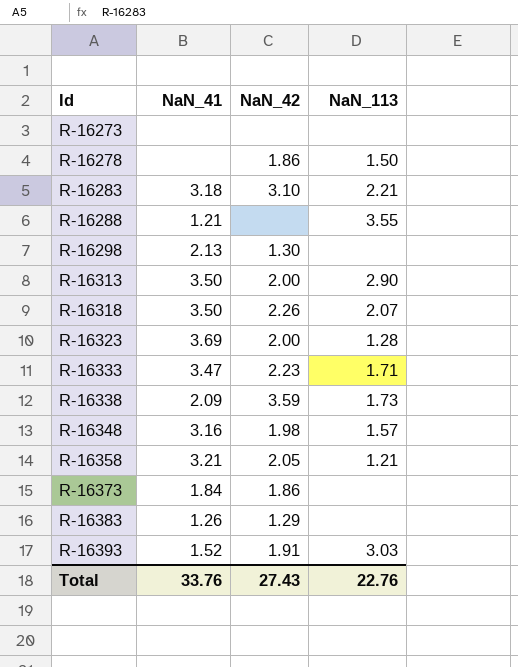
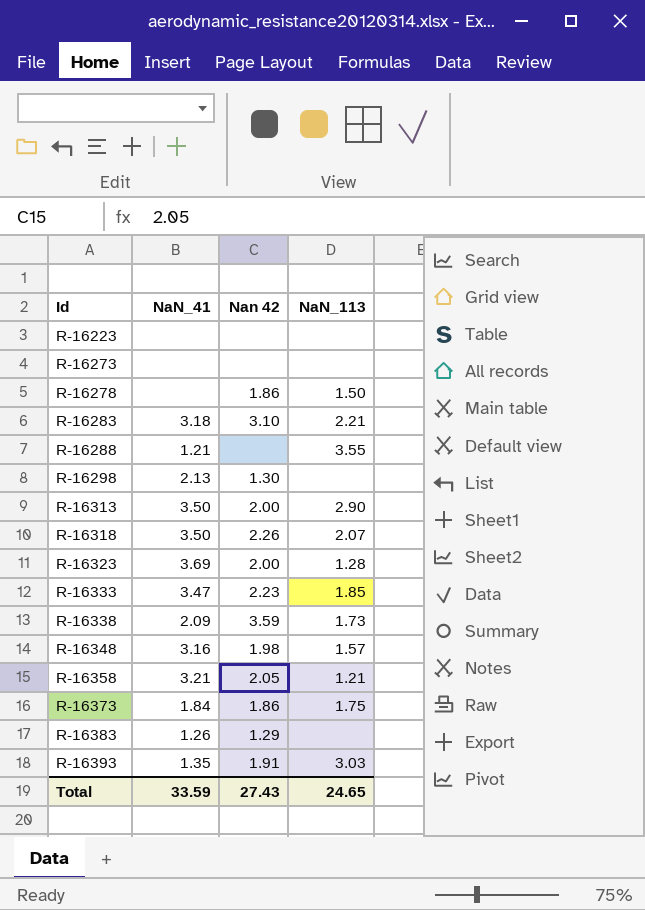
column name: NaN_42 -> Nan 42
row R-16223: none -> none | none | none
R-16333 | NaN_113: 1.71 -> 1.85
R-16373 | NaN_113: none -> 1.75
R-16393 | NaN_41: 1.52 -> 1.35
Total | NaN_41: 33.76 -> 33.59
Total | NaN_113: 22.76 -> 24.65

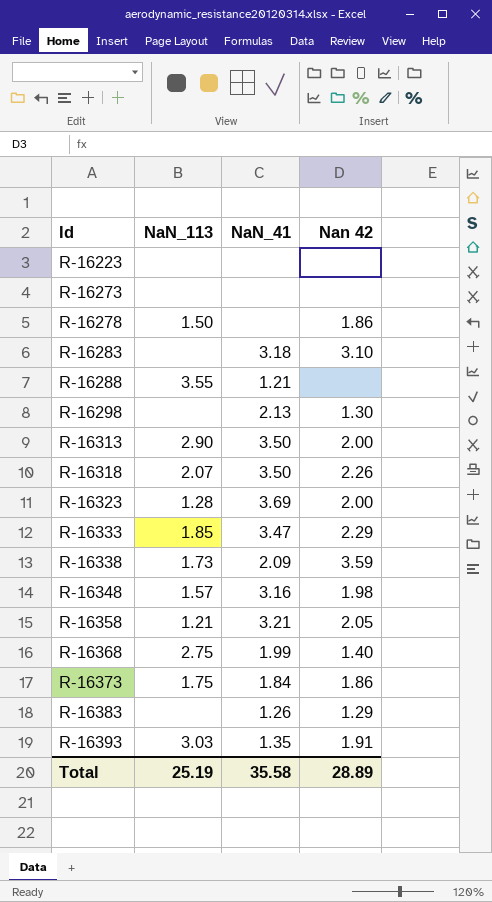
column NaN_113 | position: 4 -> 2
R-16283 | NaN_113: 2.21 -> none
R-16333 | Nan 42: 2.23 -> 2.29
row R-16368: none -> 2.75 | 1.99 | 1.40
Total | NaN_113: 24.65 -> 25.19
Total | NaN_41: 33.59 -> 35.58
Total | Nan 42: 27.43 -> 28.89

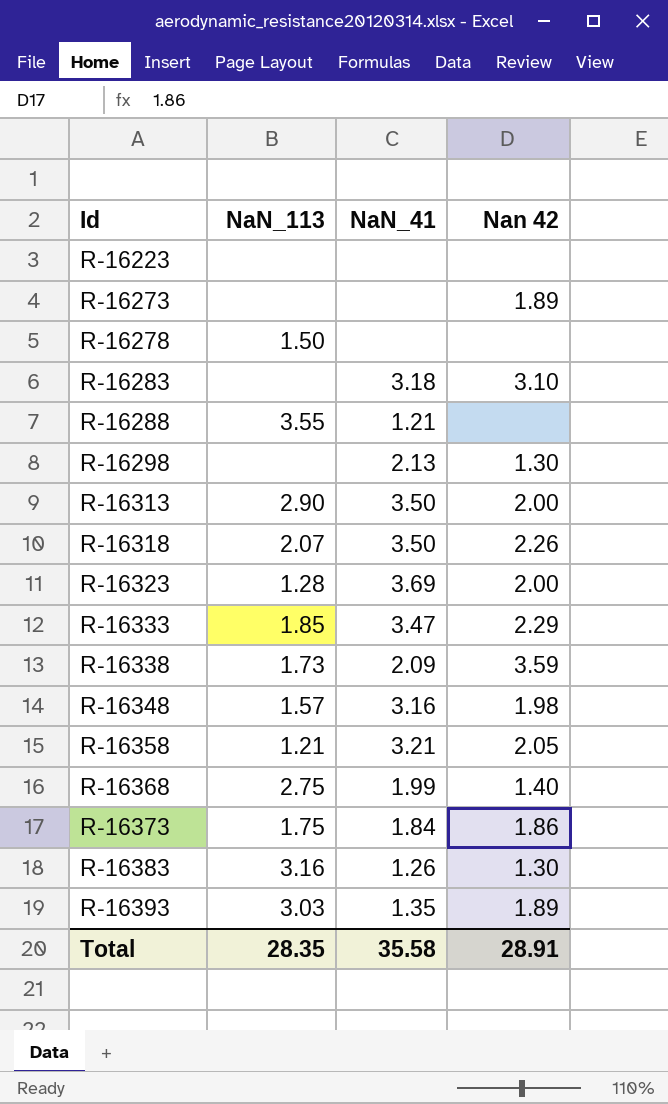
R-16273 | Nan 42: none -> 1.89
R-16278 | Nan 42: 1.86 -> none
R-16383 | NaN_113: none -> 3.16
R-16383 | Nan 42: 1.29 -> 1.30
R-16393 | Nan 42: 1.91 -> 1.89
Total | NaN_113: 25.19 -> 28.35
Total | Nan 42: 28.89 -> 28.91

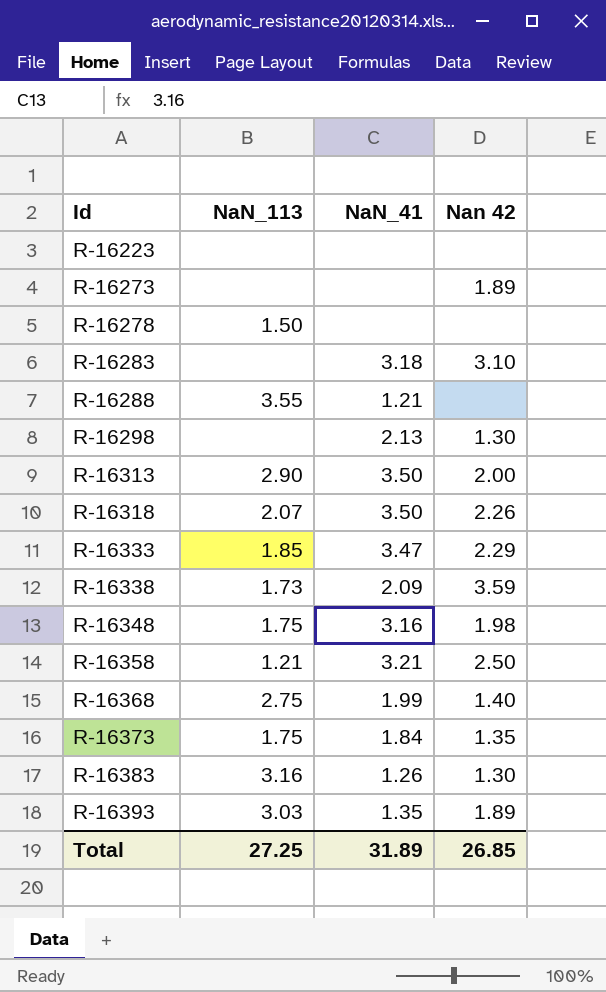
row R-16323: 1.28 | 3.69 | 2.00 -> none
R-16348 | NaN_113: 1.57 -> 1.75
R-16358 | Nan 42: 2.05 -> 2.50
R-16373 | Nan 42: 1.86 -> 1.35
Total | NaN_113: 28.35 -> 27.25
Total | NaN_41: 35.58 -> 31.89
Total | Nan 42: 28.91 -> 26.85

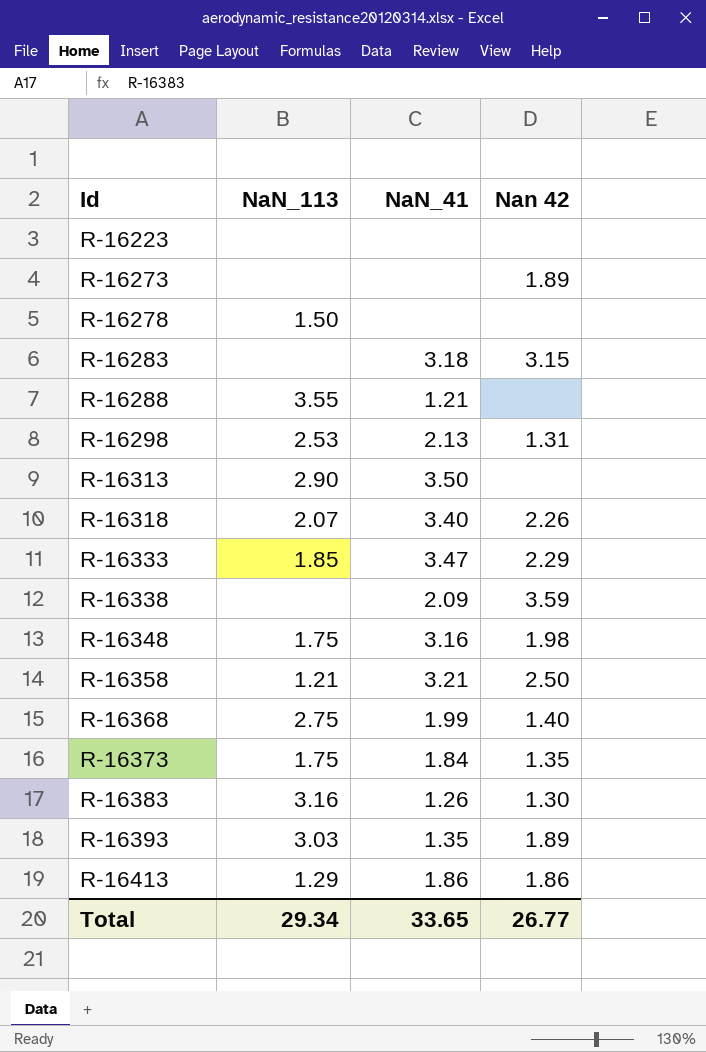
R-16283 | Nan 42: 3.10 -> 3.15
R-16298 | NaN_113: none -> 2.53
R-16298 | Nan 42: 1.30 -> 1.31
R-16313 | Nan 42: 2.00 -> none
R-16318 | NaN_41: 3.50 -> 3.40
R-16338 | NaN_113: 1.73 -> none
row R-16413: none -> 1.29 | 1.86 | 1.86
Total | NaN_113: 27.25 -> 29.34
Total | NaN_41: 31.89 -> 33.65
Total | Nan 42: 26.85 -> 26.77

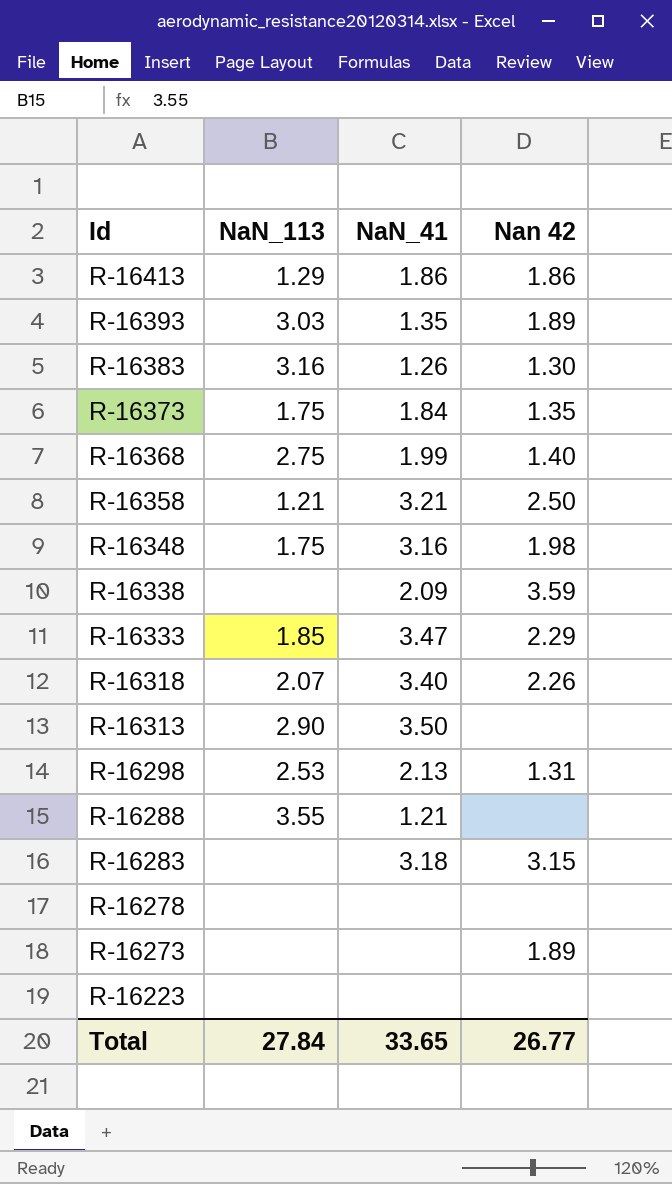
row order: Id ascending -> Id descending
R-16278 | NaN_113: 1.50 -> none
Total | NaN_113: 29.34 -> 27.84

